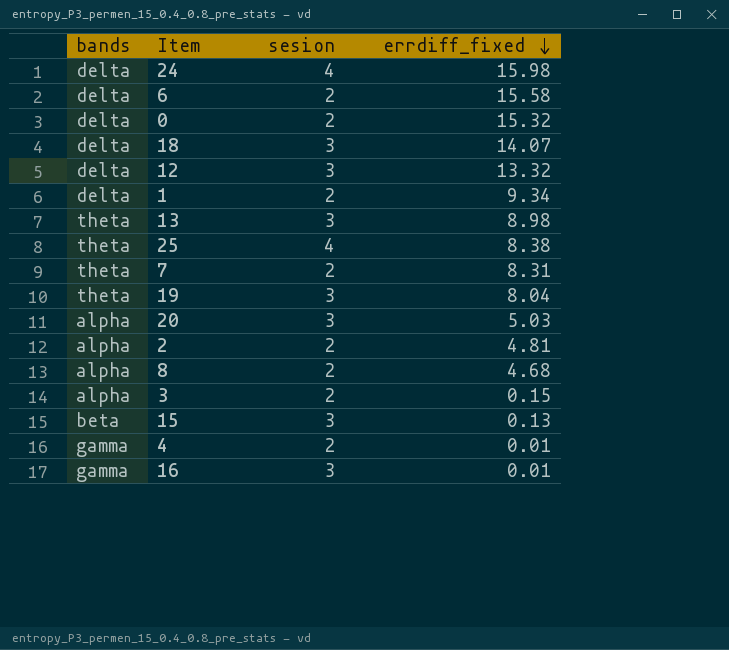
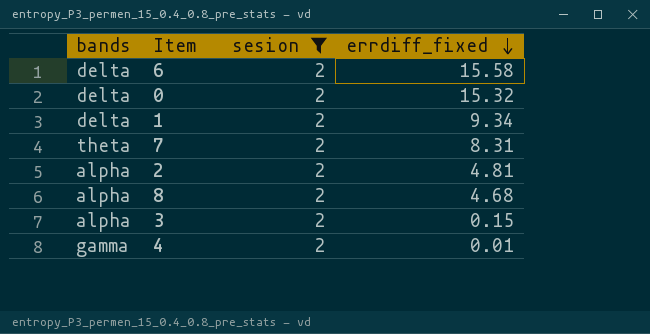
filter: none -> sesion = 2

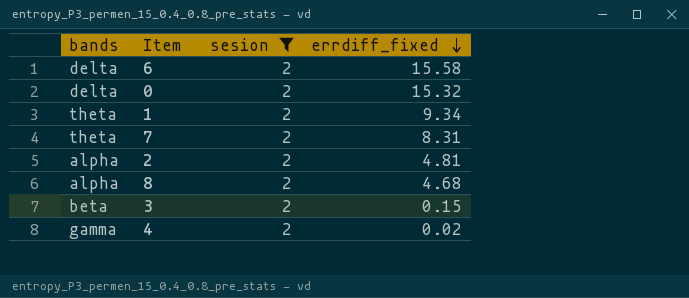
1 | bands: delta -> theta
3 | bands: alpha -> beta
4 | errdiff_fixed: 0.01 -> 0.02

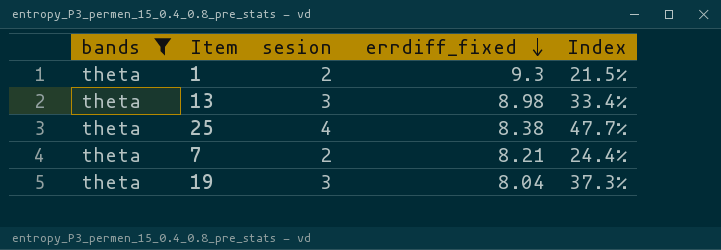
filter: sesion = 2 -> bands = theta
column Index | formula: none -> [sesion] / [errdiff_fixed]
1 | errdiff_fixed: 9.34 -> 9.3
7 | errdiff_fixed: 8.31 -> 8.21

